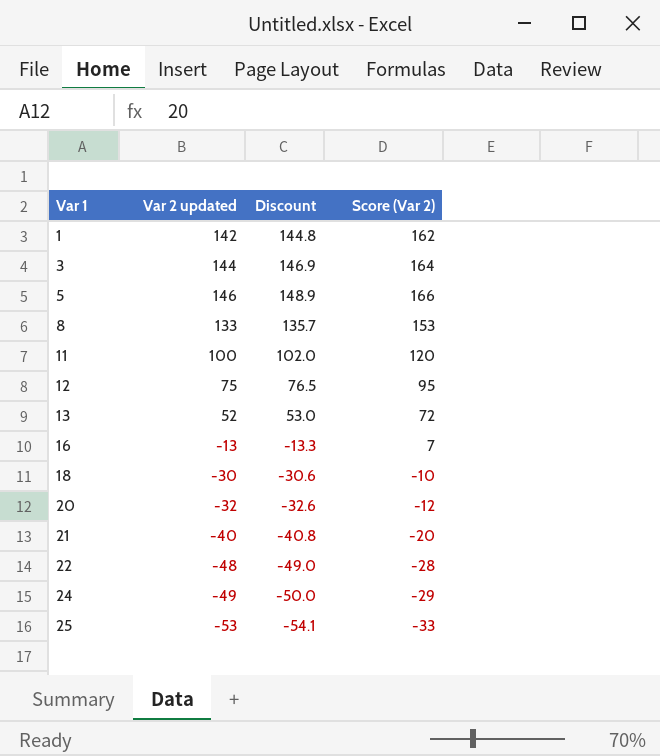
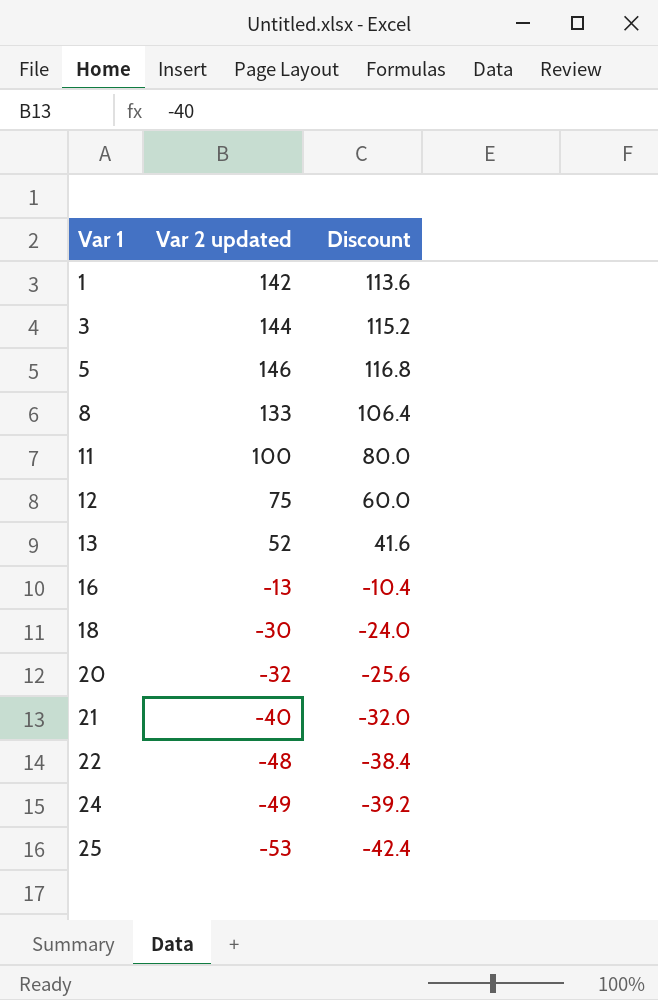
column Score (Var 2) | formula: [Var 2 updated] + 20 -> none
column Discount | formula: [Var 2 updated] * 1.02 -> [Var 2 updated] * 0.8

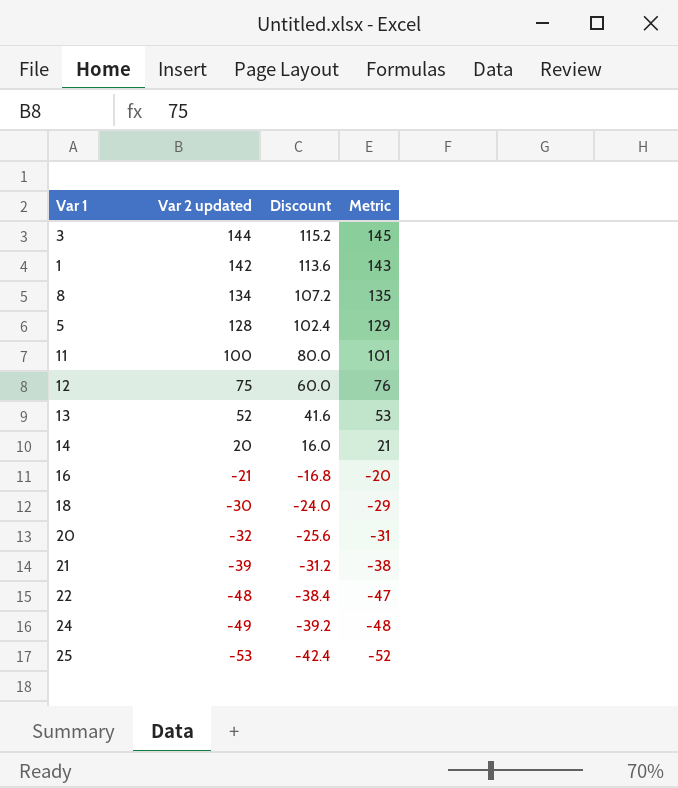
row order: Var 1 ascending -> Var 2 updated descending
column Metric | formula: none -> [Var 2 updated] + 1
8 | Var 2 updated: 133 -> 134
8 | Discount: 106.4 -> 107.2
5 | Var 2 updated: 146 -> 128
5 | Discount: 116.8 -> 102.4
row 14: none -> 20 | 16.0 | 21
16 | Var 2 updated: -13 -> -21
16 | Discount: -10.4 -> -16.8
21 | Var 2 updated: -40 -> -39
21 | Discount: -32.0 -> -31.2

